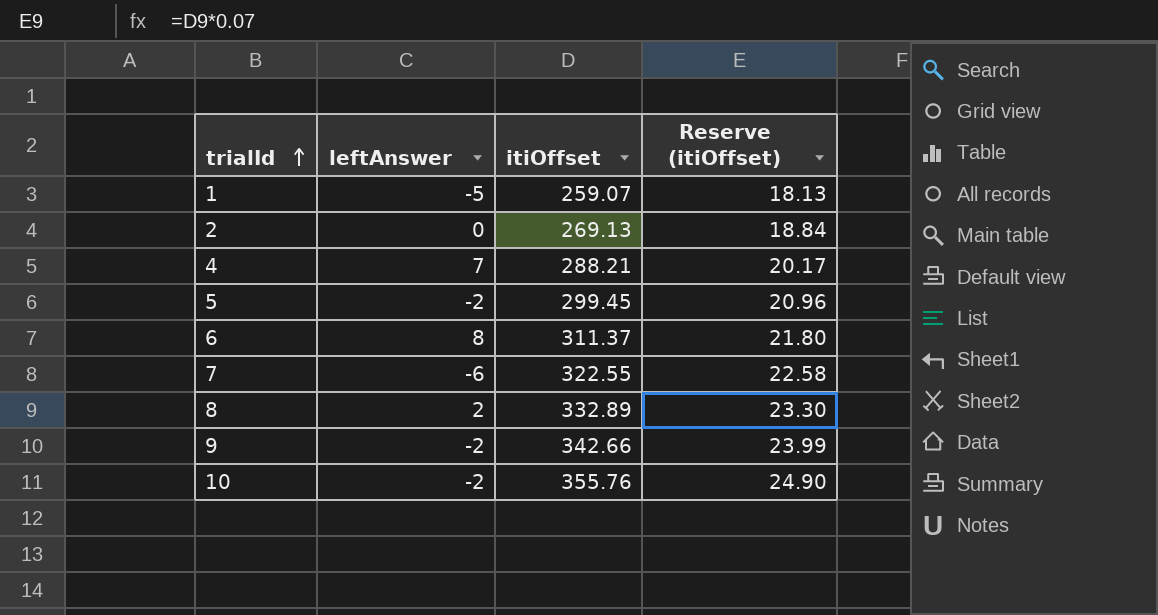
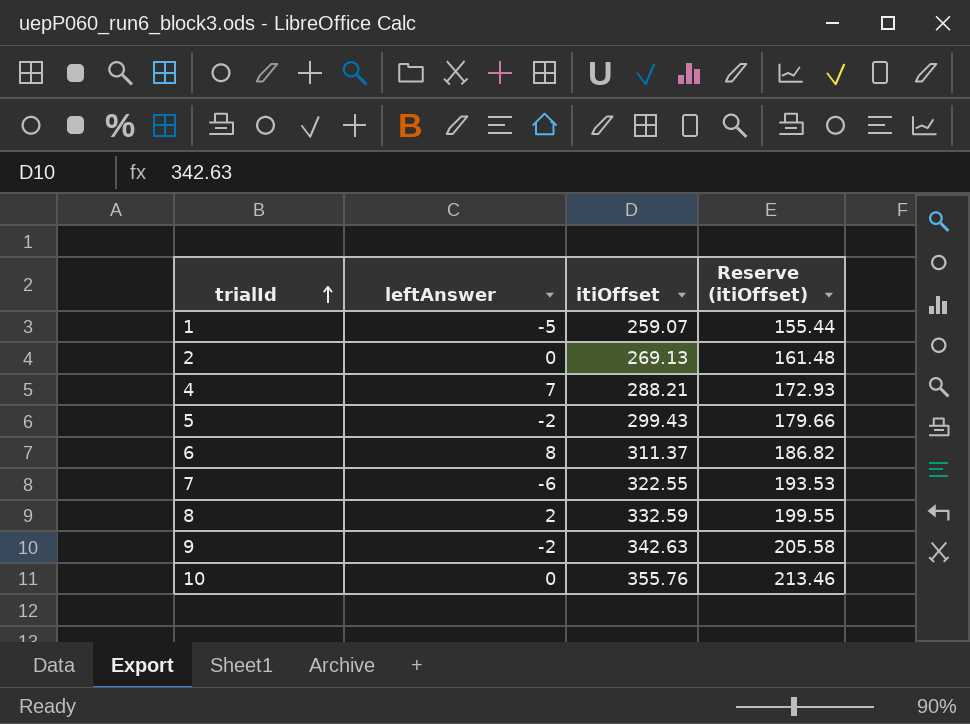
column Reserve (itiOffset) | formula: [itiOffset] * 0.07 -> [itiOffset] * 0.6
5 | itiOffset: 299.45 -> 299.43
8 | itiOffset: 332.89 -> 332.59
9 | itiOffset: 342.66 -> 342.63
10 | leftAnswer: -2 -> 0

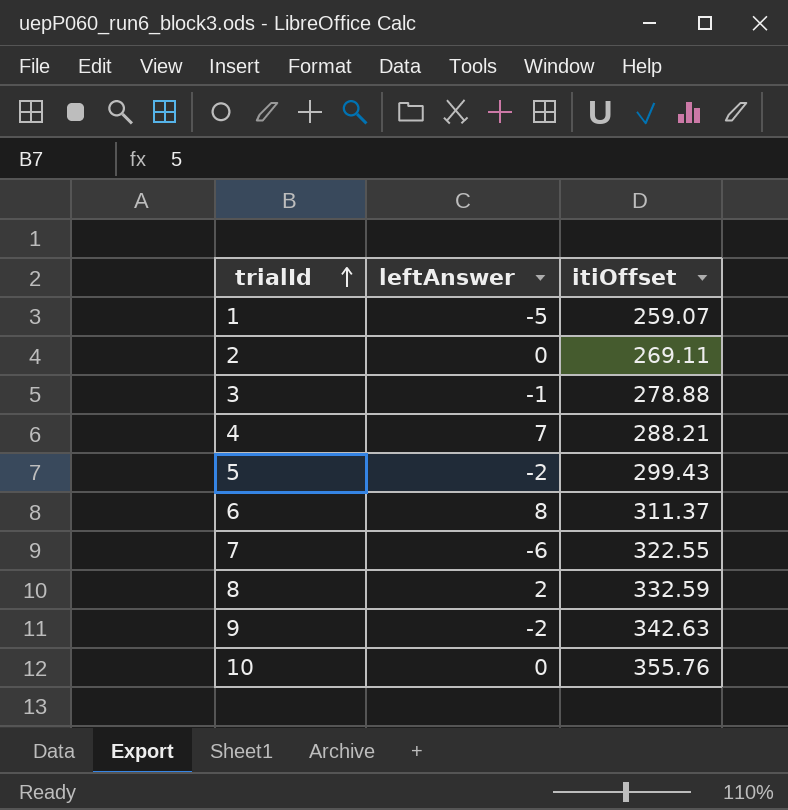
column Reserve (itiOffset) | formula: [itiOffset] * 0.6 -> none
2 | itiOffset: 269.13 -> 269.11
row 3: none -> -1 | 278.88

